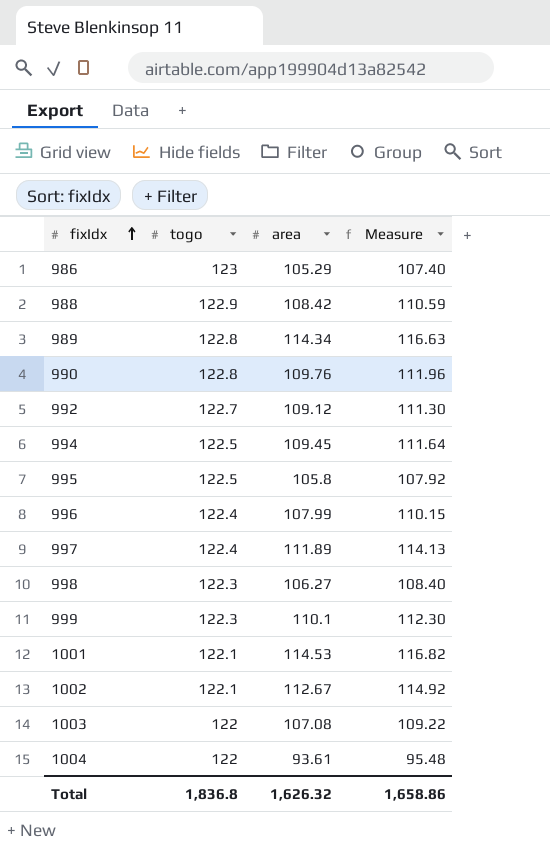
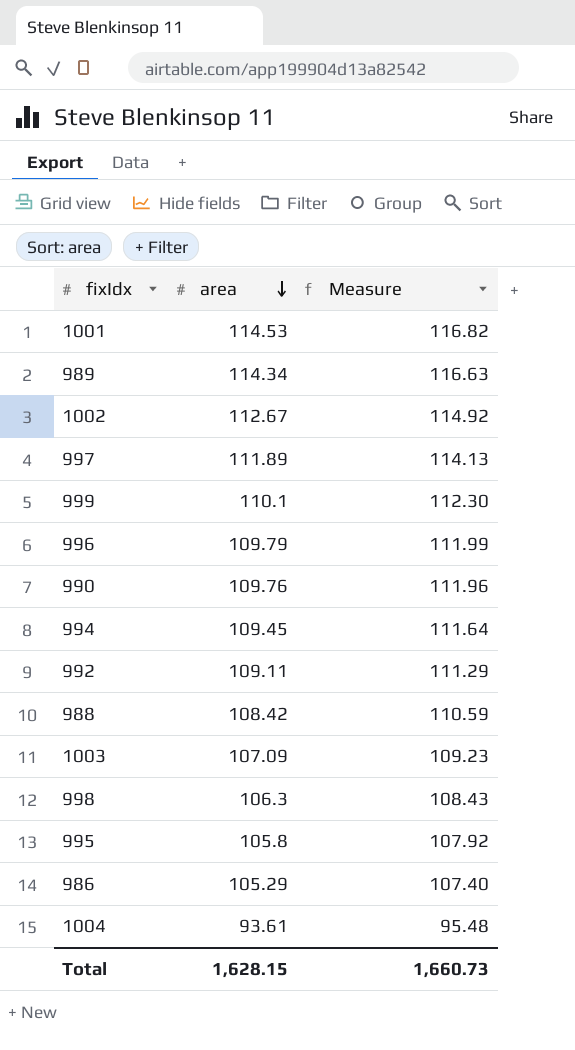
row order: fixIdx ascending -> area descending
column togo | position: 2 -> none
996 | area: 107.99 -> 109.79
996 | Measure: 110.15 -> 111.99
992 | area: 109.12 -> 109.11
992 | Measure: 111.30 -> 111.29
1003 | area: 107.08 -> 107.09
1003 | Measure: 109.22 -> 109.23
998 | area: 106.27 -> 106.3
998 | Measure: 108.40 -> 108.43
Total | area: 1,626.32 -> 1,628.15
Total | Measure: 1,658.86 -> 1,660.73

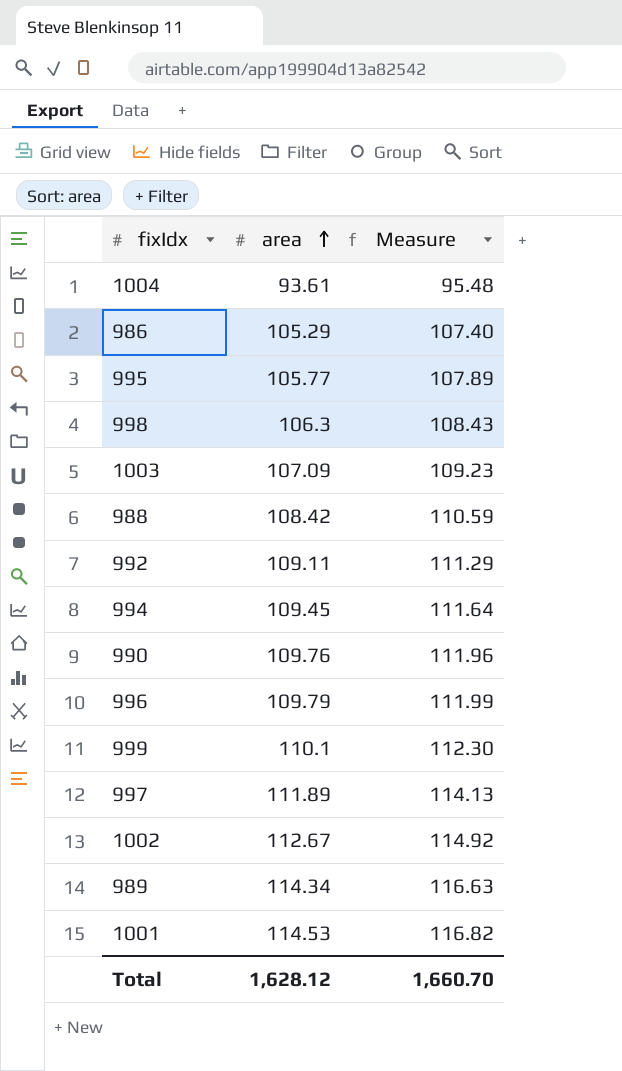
row order: area descending -> area ascending
995 | area: 105.8 -> 105.77
995 | Measure: 107.92 -> 107.89
Total | area: 1,628.15 -> 1,628.12
Total | Measure: 1,660.73 -> 1,660.70

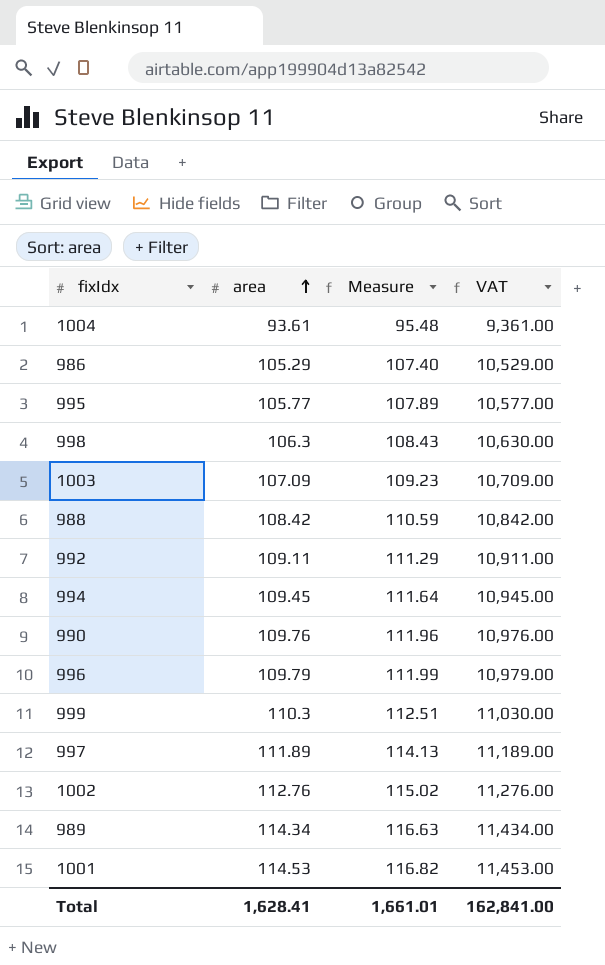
column VAT | formula: none -> [area] * 100
999 | area: 110.1 -> 110.3
999 | Measure: 112.30 -> 112.51
1002 | area: 112.67 -> 112.76
1002 | Measure: 114.92 -> 115.02
Total | area: 1,628.12 -> 1,628.41
Total | Measure: 1,660.70 -> 1,661.01

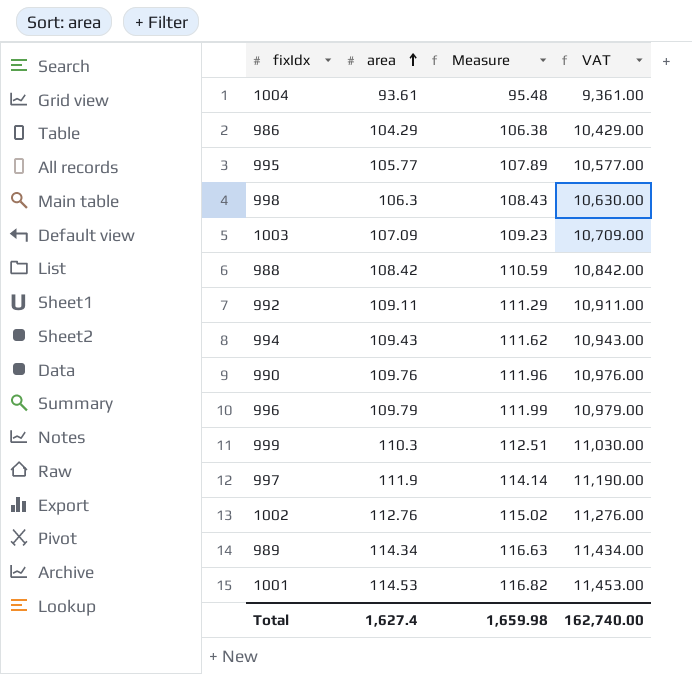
986 | area: 105.29 -> 104.29
986 | Measure: 107.40 -> 106.38
986 | VAT: 10,529.00 -> 10,429.00
994 | area: 109.45 -> 109.43
994 | Measure: 111.64 -> 111.62
994 | VAT: 10,945.00 -> 10,943.00
997 | area: 111.89 -> 111.9
997 | Measure: 114.13 -> 114.14
997 | VAT: 11,189.00 -> 11,190.00
Total | area: 1,628.41 -> 1,627.4
Total | Measure: 1,661.01 -> 1,659.98
Total | VAT: 162,841.00 -> 162,740.00

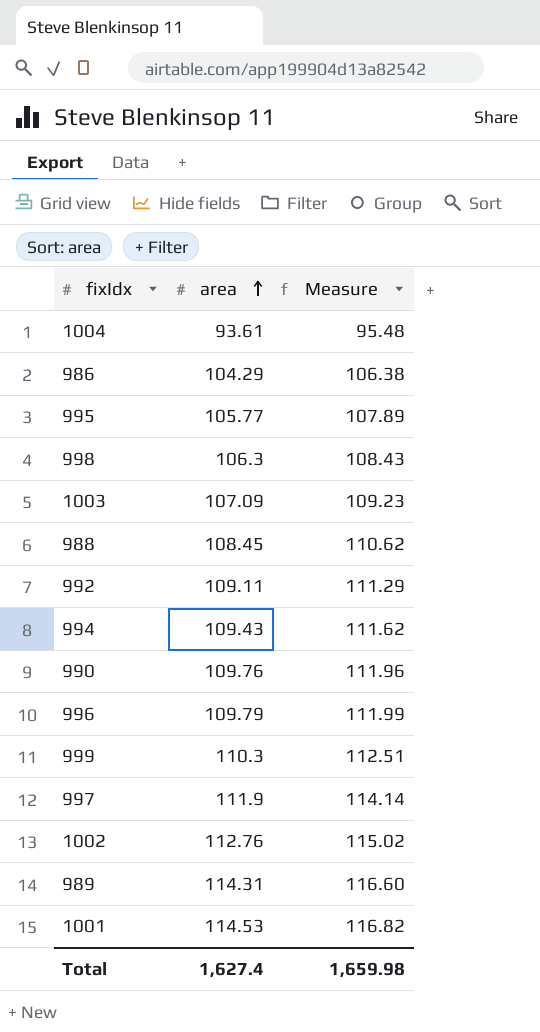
column VAT | formula: [area] * 100 -> none
988 | area: 108.42 -> 108.45
988 | Measure: 110.59 -> 110.62
989 | area: 114.34 -> 114.31
989 | Measure: 116.63 -> 116.60

